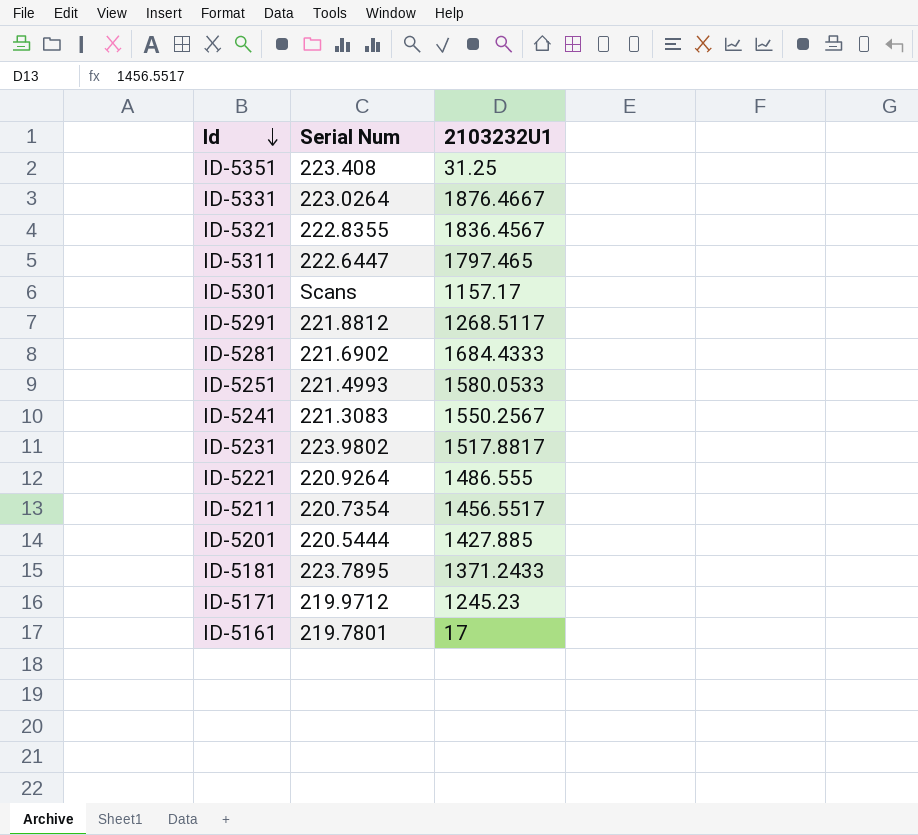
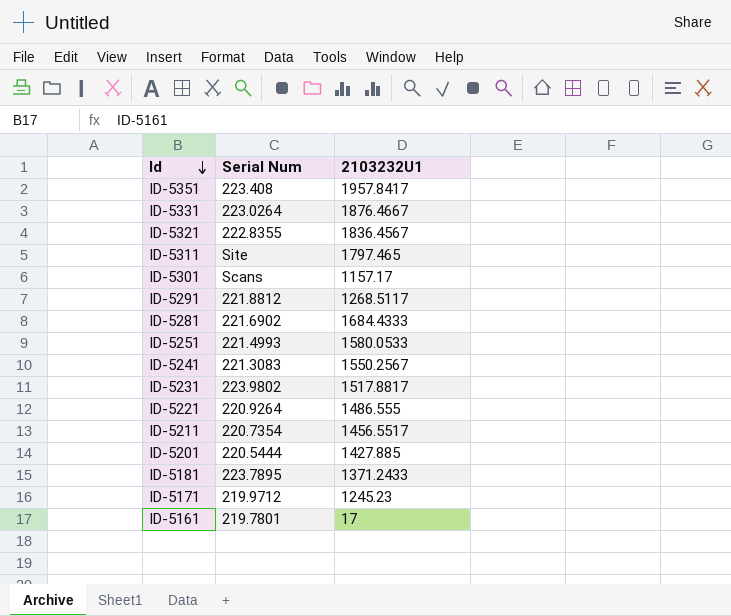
ID-5351 | 2103232U1: 31.25 -> 1957.8417
ID-5311 | Serial Num: 222.6447 -> Site

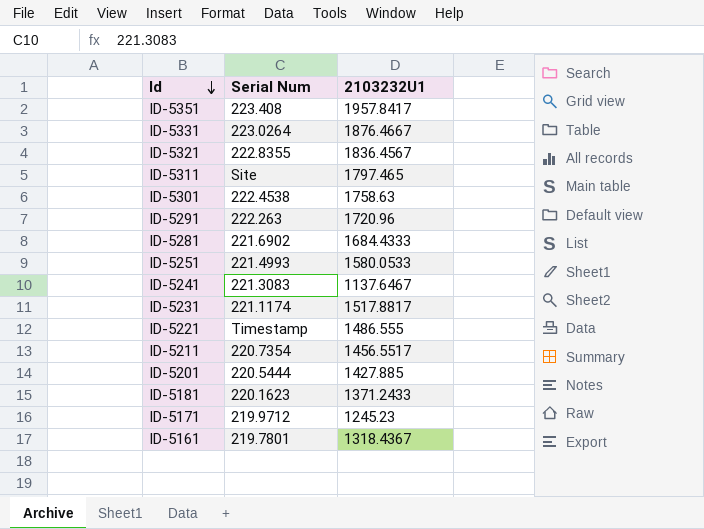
ID-5301 | Serial Num: Scans -> 222.4538
ID-5301 | 2103232U1: 1157.17 -> 1758.63
ID-5291 | Serial Num: 221.8812 -> 222.263
ID-5291 | 2103232U1: 1268.5117 -> 1720.96
ID-5241 | 2103232U1: 1550.2567 -> 1137.6467
ID-5231 | Serial Num: 223.9802 -> 221.1174
ID-5221 | Serial Num: 220.9264 -> Timestamp
ID-5181 | Serial Num: 223.7895 -> 220.1623
ID-5161 | 2103232U1: 17 -> 1318.4367

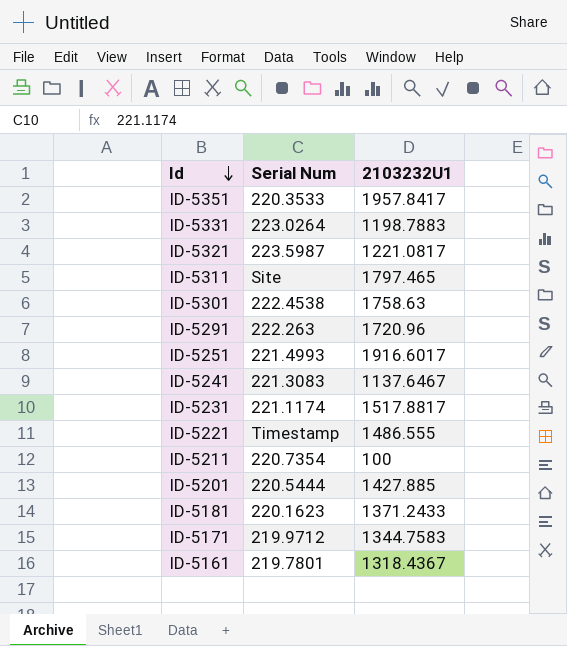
row ID-5281: 221.6902 | 1684.4333 -> none
ID-5351 | Serial Num: 223.408 -> 220.3533
ID-5331 | 2103232U1: 1876.4667 -> 1198.7883
ID-5321 | Serial Num: 222.8355 -> 223.5987
ID-5321 | 2103232U1: 1836.4567 -> 1221.0817
ID-5251 | 2103232U1: 1580.0533 -> 1916.6017
ID-5211 | 2103232U1: 1456.5517 -> 100
ID-5171 | 2103232U1: 1245.23 -> 1344.7583

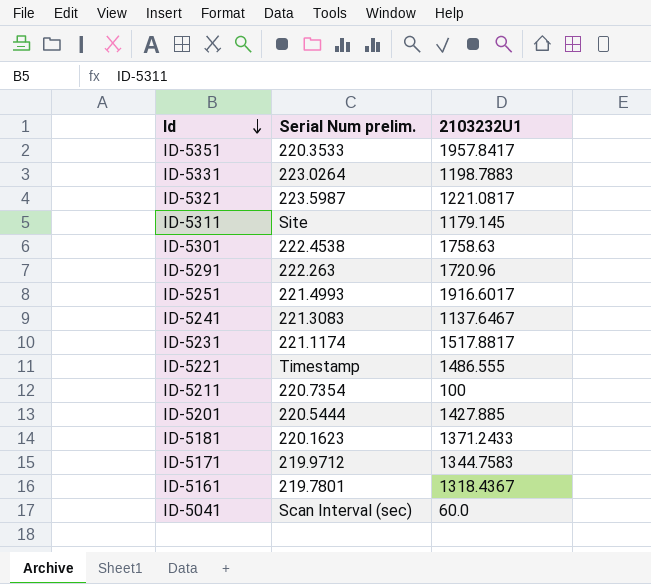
column name: Serial Num -> Serial Num prelim.
ID-5311 | 2103232U1: 1797.465 -> 1179.145
row ID-5041: none -> Scan Interval (sec) | 60.0

